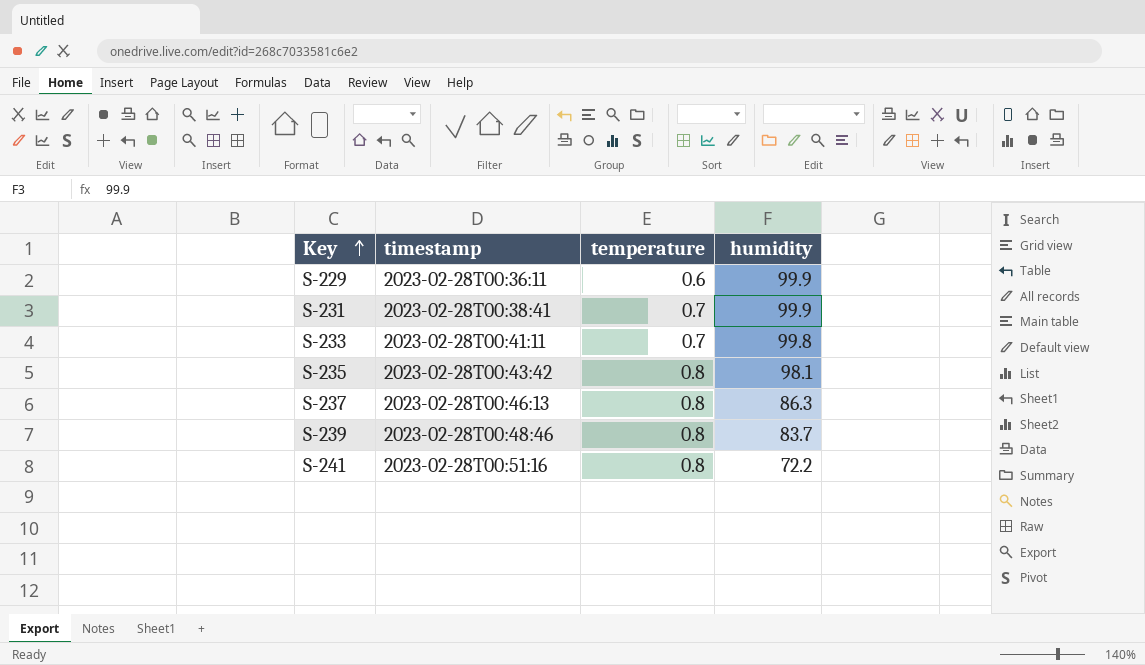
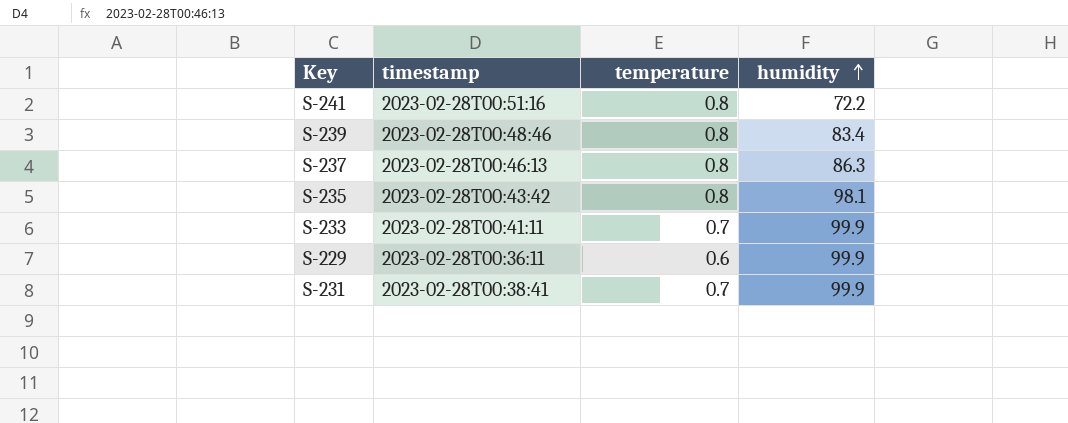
row order: Key ascending -> humidity ascending
S-239 | humidity: 83.7 -> 83.4
S-233 | humidity: 99.8 -> 99.9

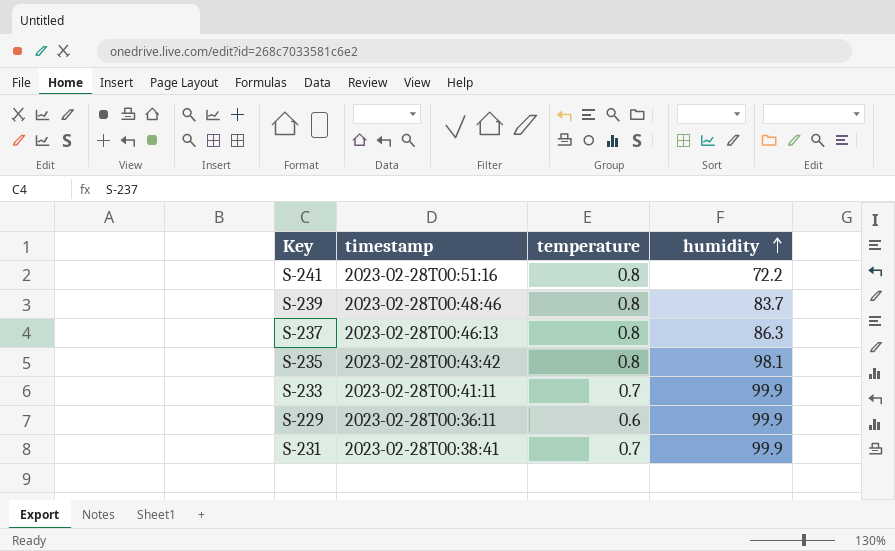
S-239 | humidity: 83.4 -> 83.7

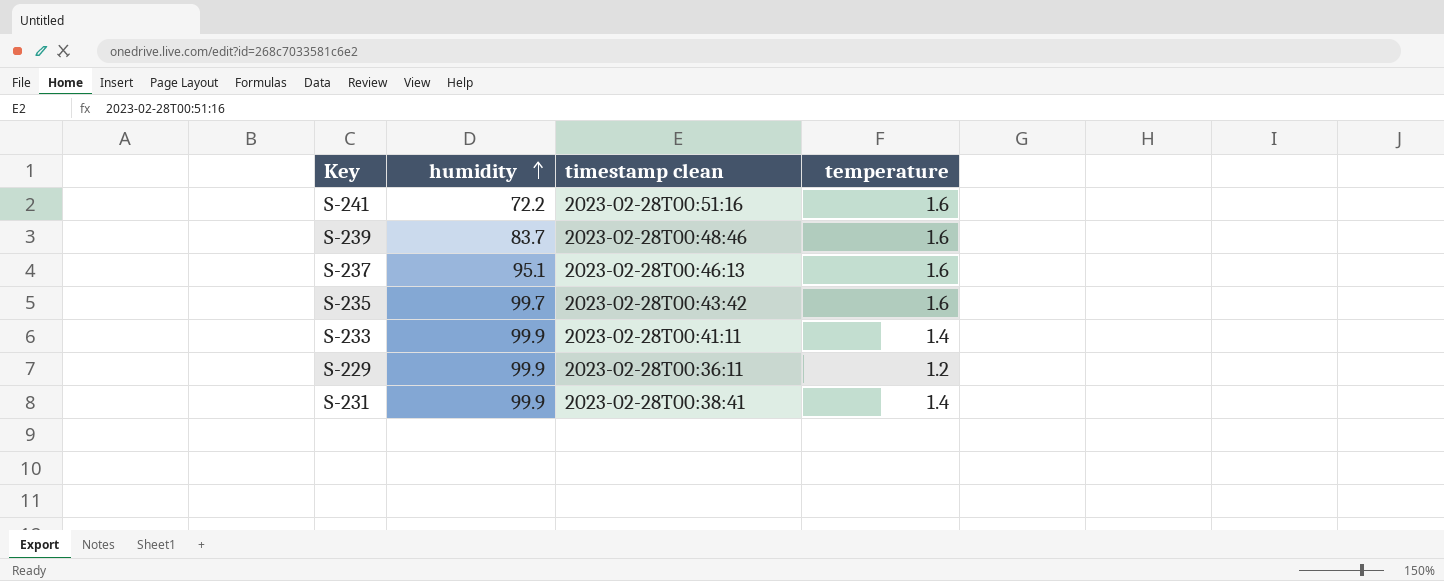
column humidity | position: 4 -> 2
column name: timestamp -> timestamp clean
S-241 | temperature: 0.8 -> 1.6
S-239 | temperature: 0.8 -> 1.6
S-237 | humidity: 86.3 -> 95.1
S-237 | temperature: 0.8 -> 1.6
S-235 | humidity: 98.1 -> 99.7
S-235 | temperature: 0.8 -> 1.6
S-233 | temperature: 0.7 -> 1.4
S-229 | temperature: 0.6 -> 1.2
S-231 | temperature: 0.7 -> 1.4

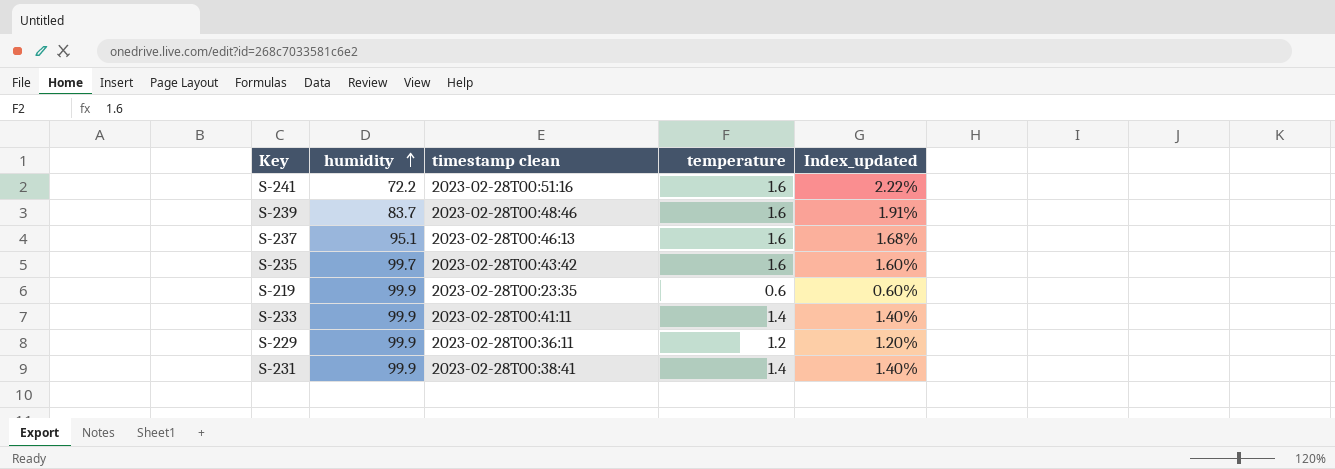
column Index_updated | formula: none -> [temperature] / [humidity]
row S-219: none -> 99.9 | 2023-02-28T00:23:35 | 0.6 | 0.60%

